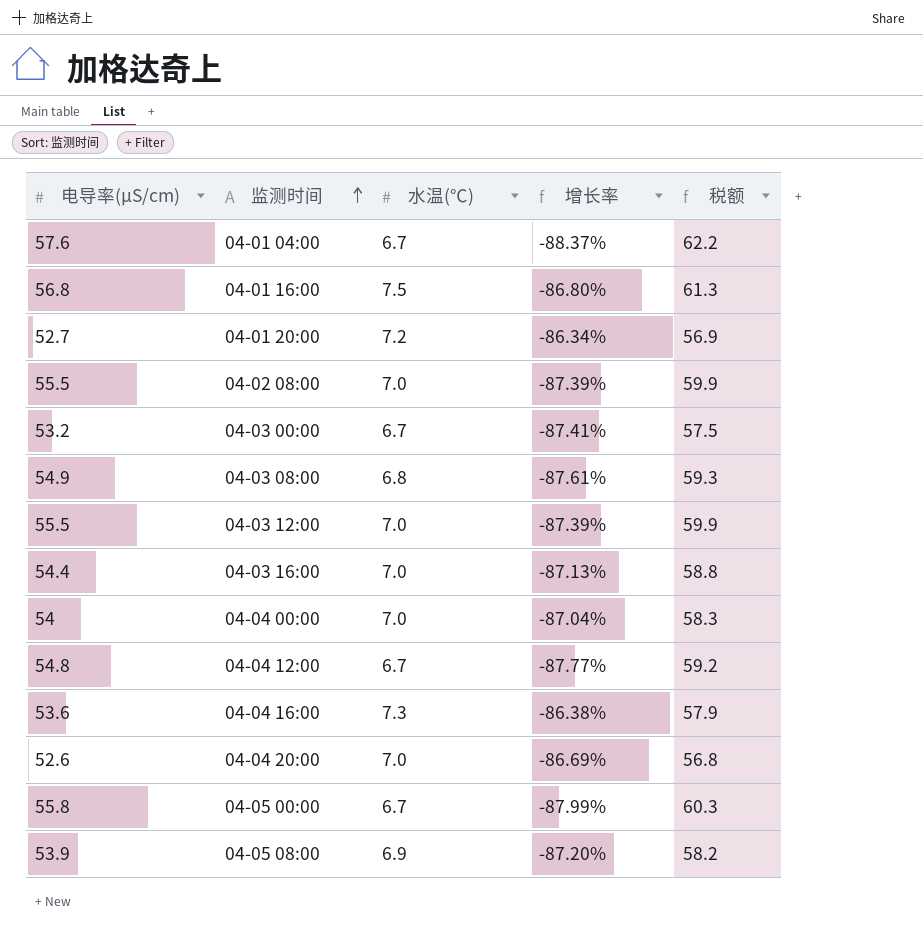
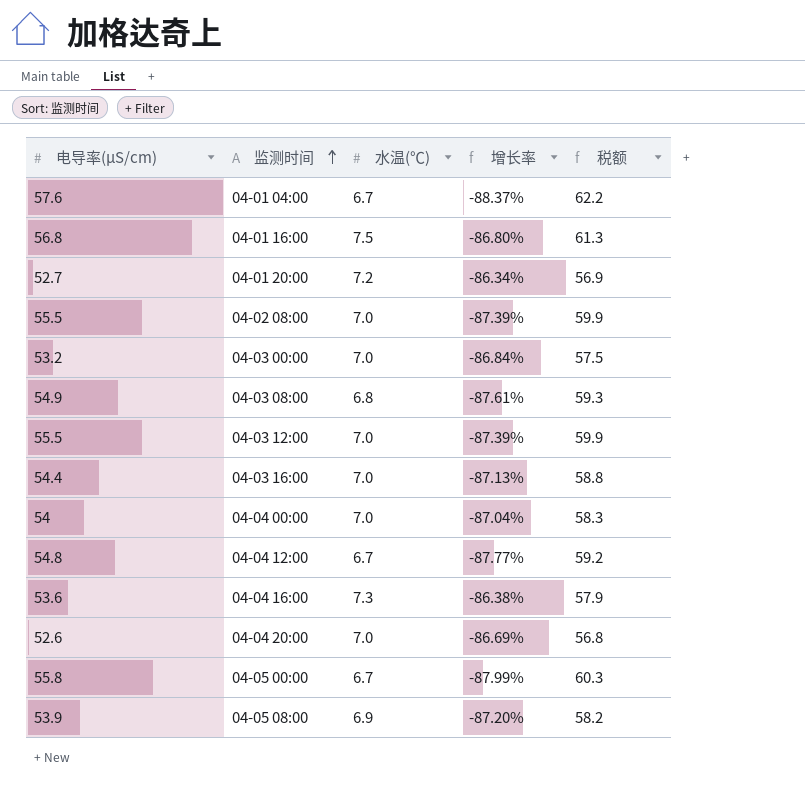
04-03 00:00 | 水温(℃): 6.7 -> 7.0
04-03 00:00 | 增长率: -87.41% -> -86.84%

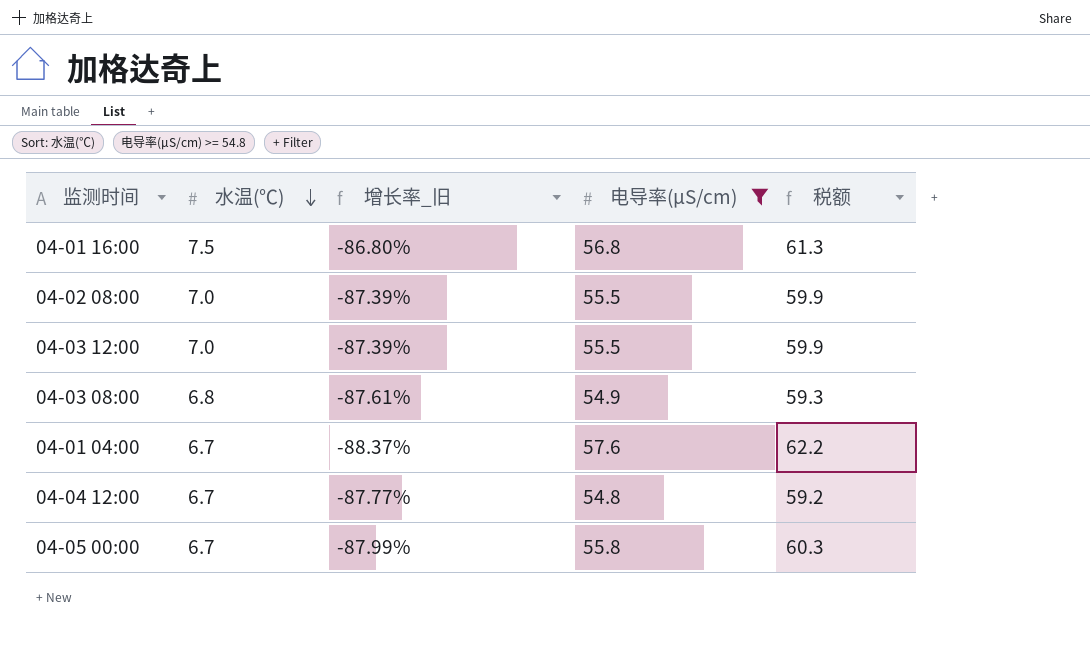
filter: none -> 电导率(μS/cm) >= 54.8
row order: 监测时间 ascending -> 水温(℃) descending
column name: 增长率 -> 增长率_旧
column 电导率(μS/cm) | position: 1 -> 4

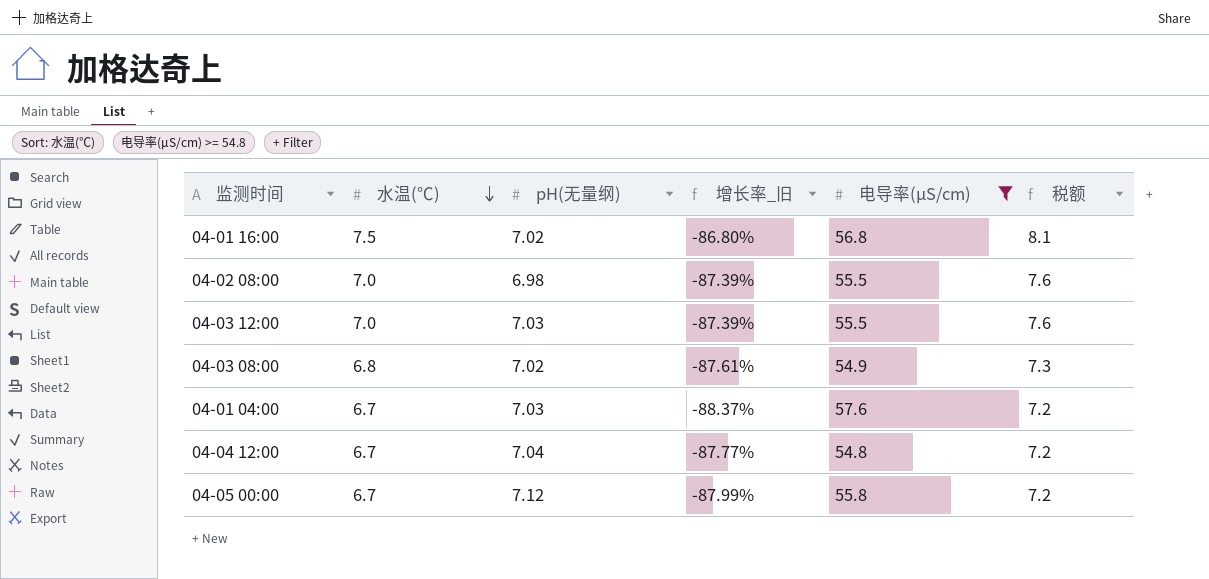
column pH(无量纲) | position: none -> 3
column 税额 | formula: [电导率(μS/cm)] * 1.08 -> [水温(℃)] * 1.08

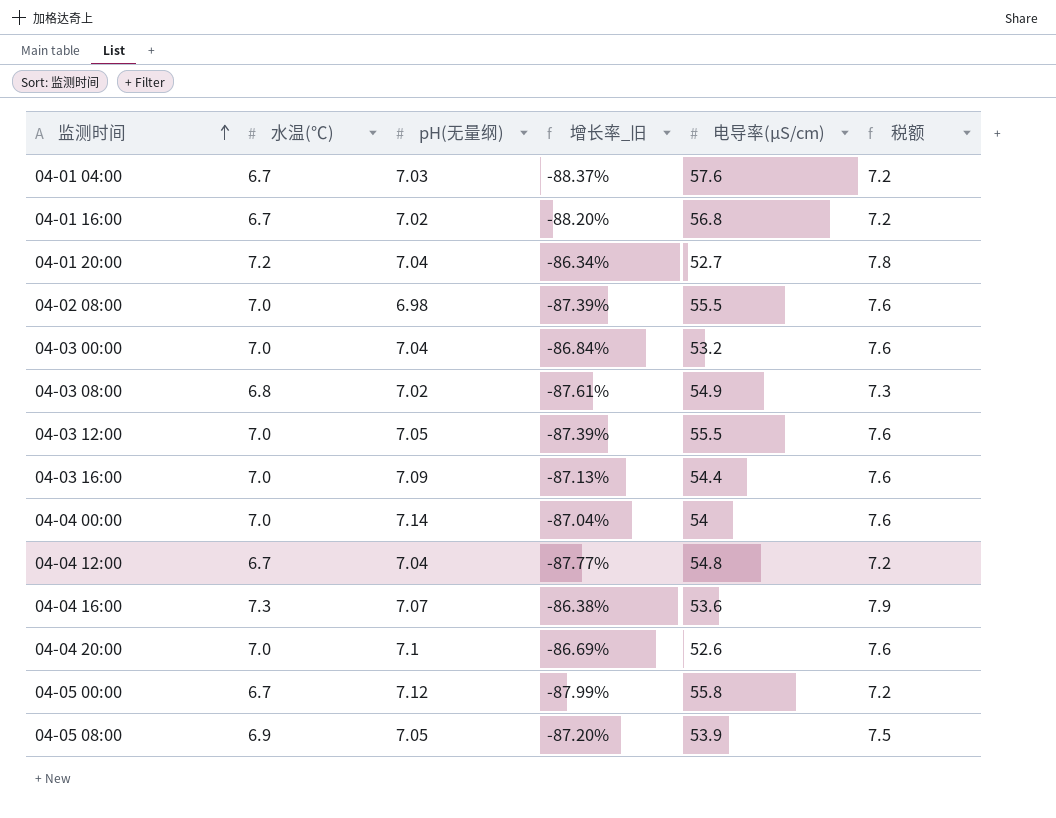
filter: 电导率(μS/cm) >= 54.8 -> none
row order: 水温(℃) descending -> 监测时间 ascending
04-01 16:00 | 水温(℃): 7.5 -> 6.7
04-01 16:00 | 增长率_旧: -86.80% -> -88.20%
04-01 16:00 | 税额: 8.1 -> 7.2
04-03 12:00 | pH(无量纲): 7.03 -> 7.05

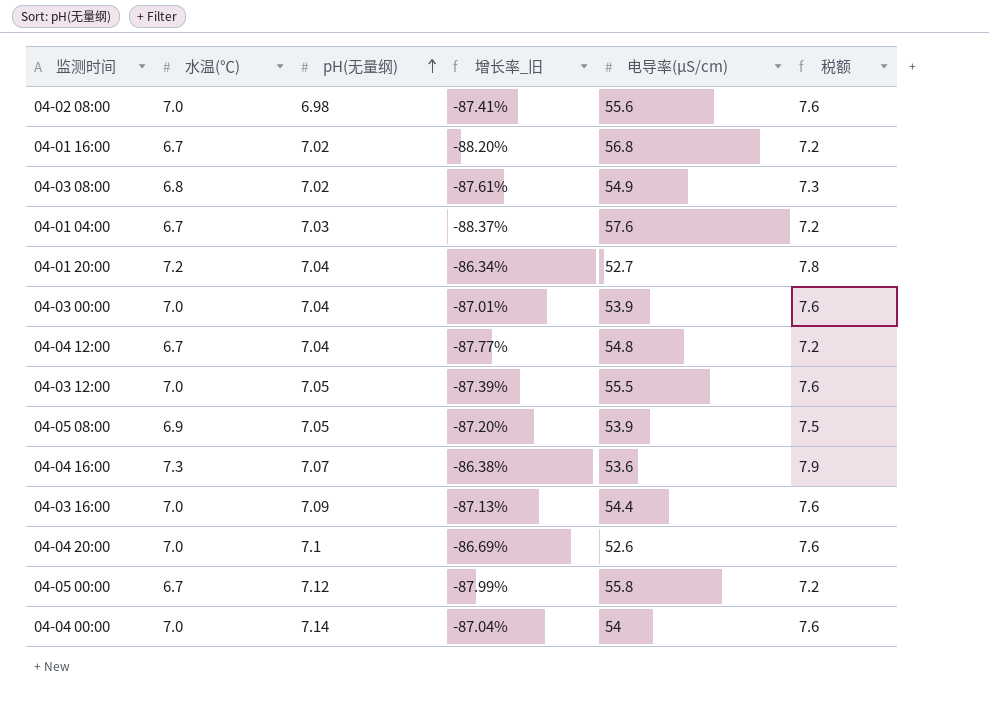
row order: 监测时间 ascending -> pH(无量纲) ascending
04-02 08:00 | 增长率_旧: -87.39% -> -87.41%
04-02 08:00 | 电导率(μS/cm): 55.5 -> 55.6
04-03 00:00 | 增长率_旧: -86.84% -> -87.01%
04-03 00:00 | 电导率(μS/cm): 53.2 -> 53.9

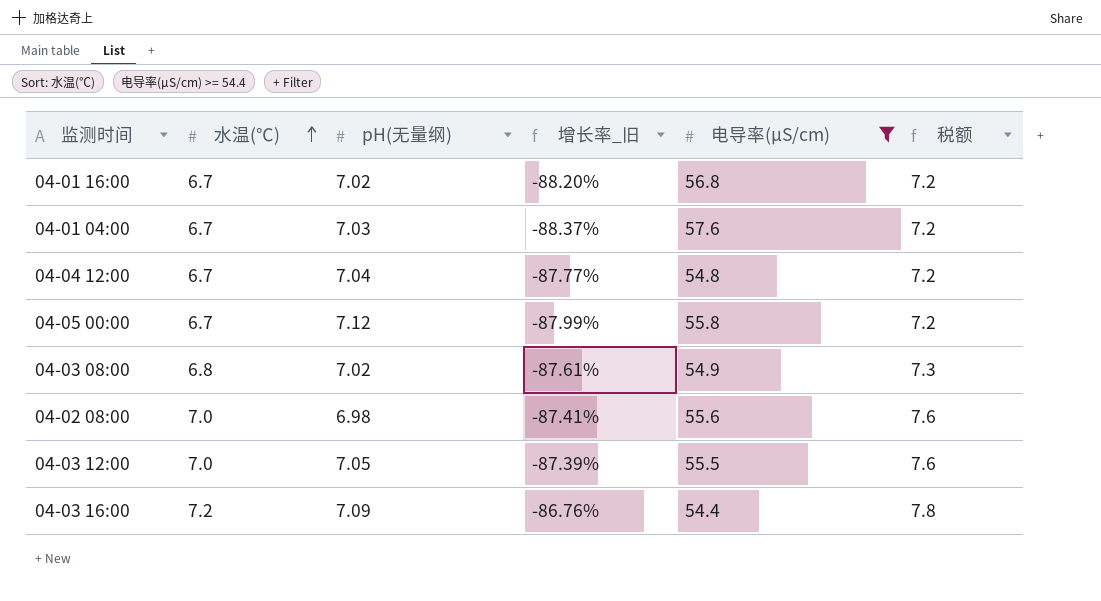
filter: none -> 电导率(μS/cm) >= 54.4
row order: pH(无量纲) ascending -> 水温(℃) ascending
04-03 16:00 | 水温(℃): 7.0 -> 7.2
04-03 16:00 | 增长率_旧: -87.13% -> -86.76%
04-03 16:00 | 税额: 7.6 -> 7.8

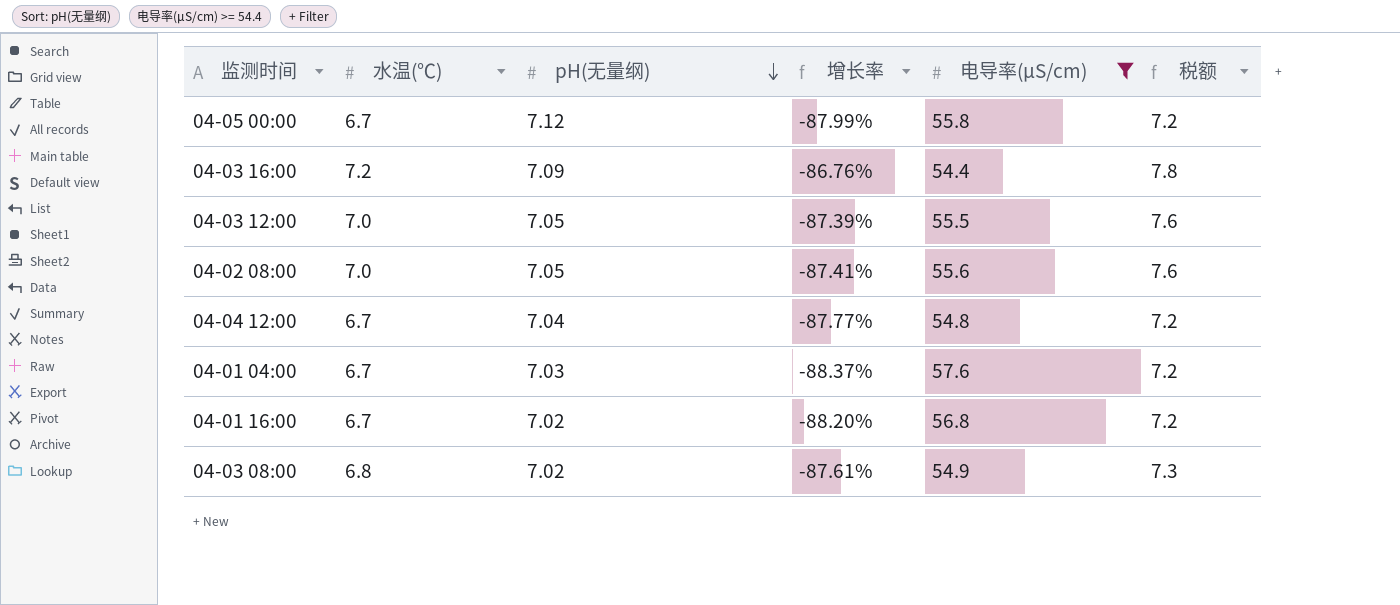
row order: 水温(℃) ascending -> pH(无量纲) descending
column name: 增长率_旧 -> 增长率
04-02 08:00 | pH(无量纲): 6.98 -> 7.05

